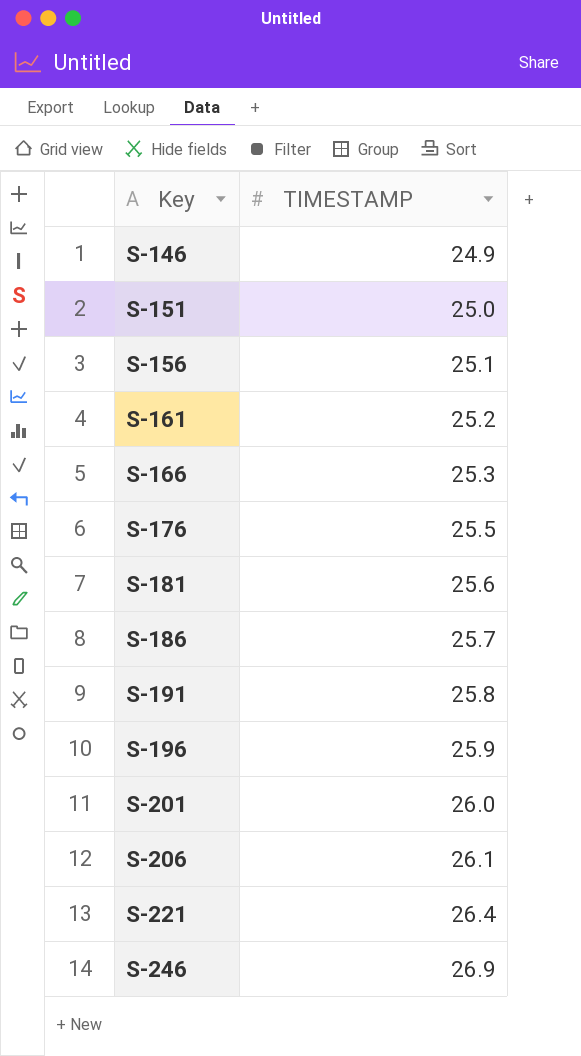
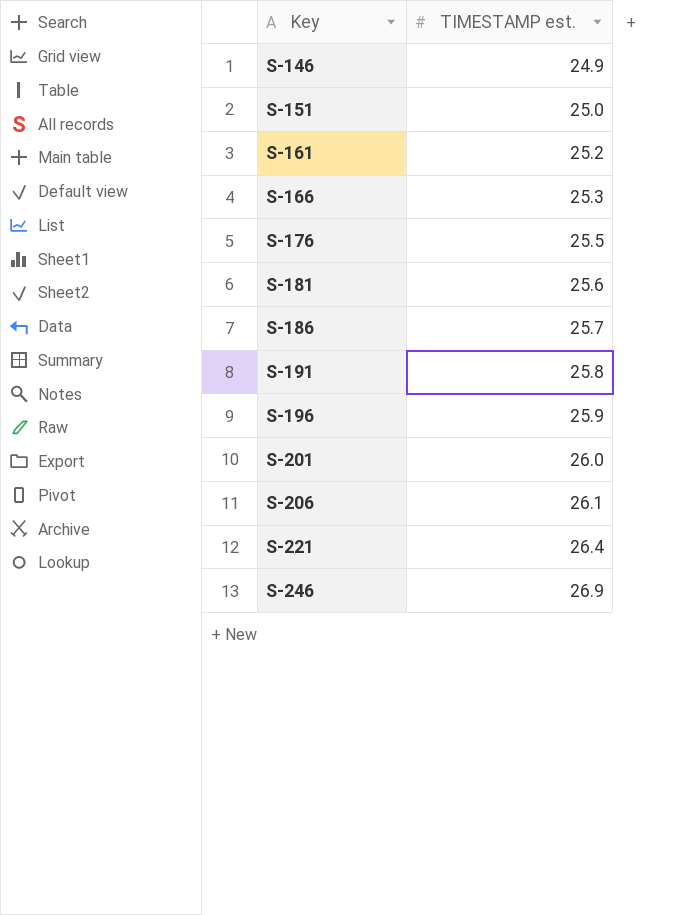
column name: TIMESTAMP -> TIMESTAMP est.
row S-156: 25.1 -> none

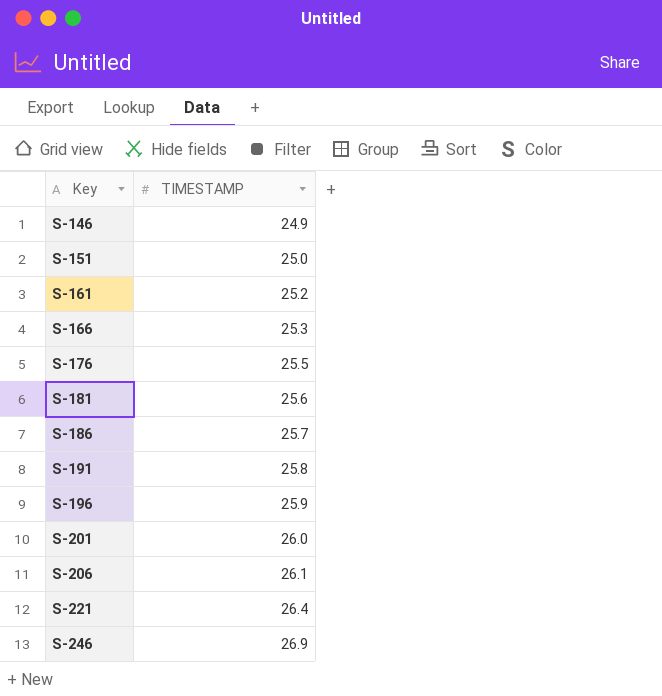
column name: TIMESTAMP est. -> TIMESTAMP

